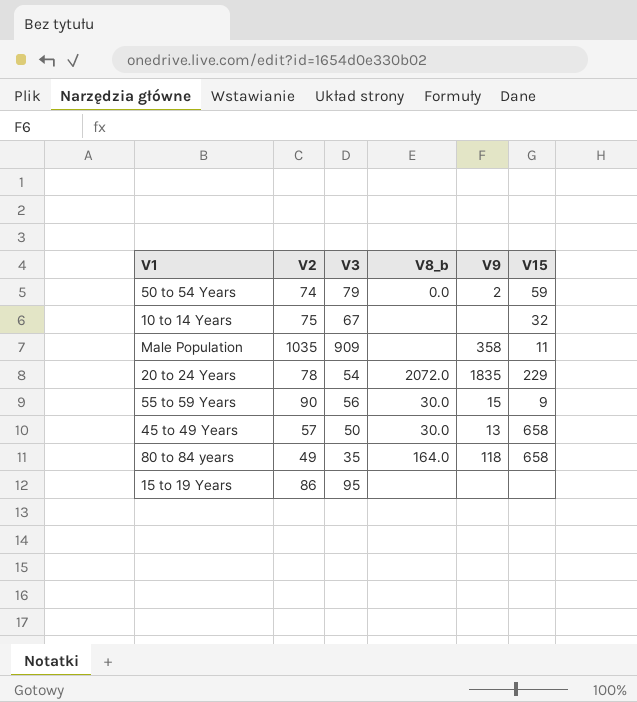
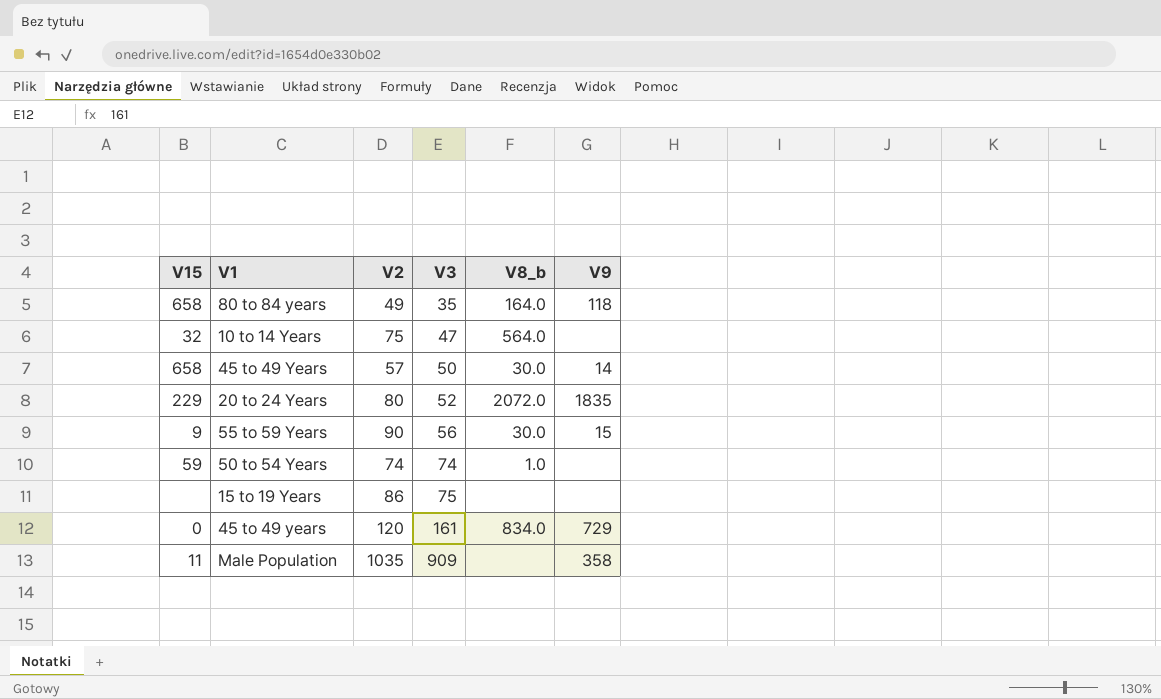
row order: none -> V3 ascending
column V15 | position: 6 -> 1
10 to 14 Years | V3: 67 -> 47
10 to 14 Years | V8_b: none -> 564.0
45 to 49 Years | V9: 13 -> 14
20 to 24 Years | V2: 78 -> 80
20 to 24 Years | V3: 54 -> 52
50 to 54 Years | V3: 79 -> 74
50 to 54 Years | V8_b: 0.0 -> 1.0
50 to 54 Years | V9: 2 -> none
15 to 19 Years | V3: 95 -> 75
row 45 to 49 years: none -> 0 | 120 | 161 | 834.0 | 729

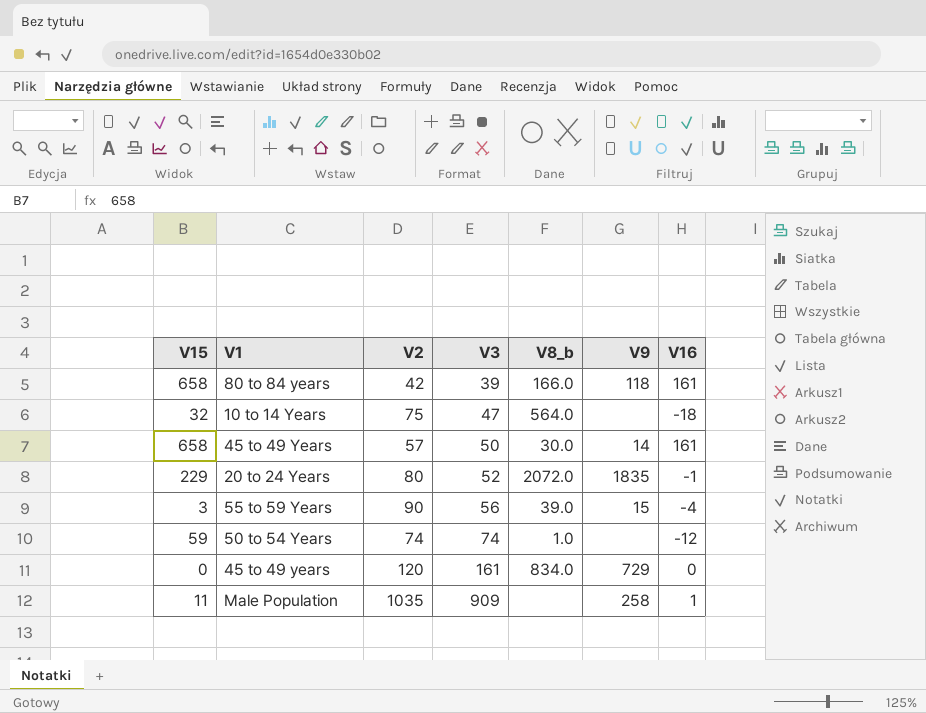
column V16 | position: none -> 7
row 15 to 19 Years: none | 86 | 75 | none | none -> none
80 to 84 years | V2: 49 -> 42
80 to 84 years | V3: 35 -> 39
80 to 84 years | V8_b: 164.0 -> 166.0
55 to 59 Years | V15: 9 -> 3
55 to 59 Years | V8_b: 30.0 -> 39.0
Male Population | V9: 358 -> 258

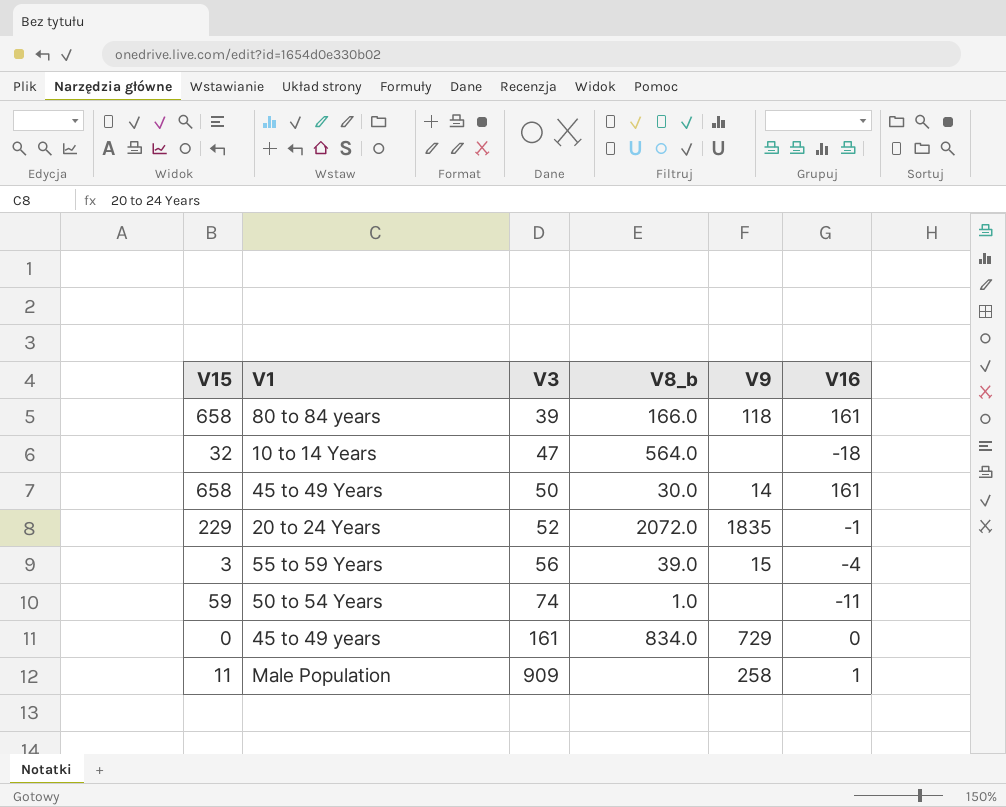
column V2 | position: 3 -> none
50 to 54 Years | V16: -12 -> -11

